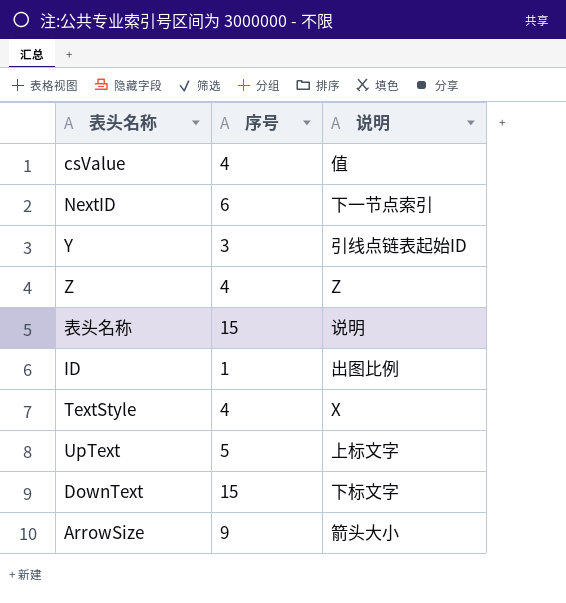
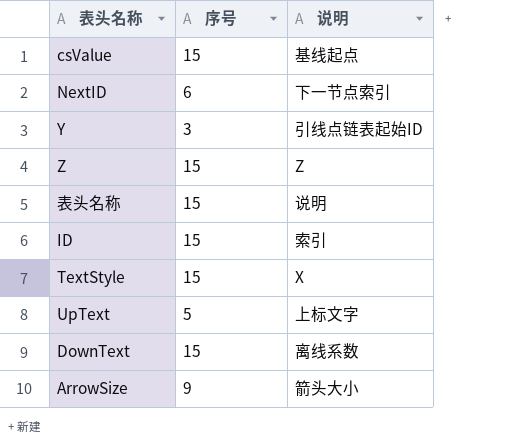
csValue | 序号: 4 -> 15
csValue | 说明: 值 -> 基线起点
Z | 序号: 4 -> 15
ID | 序号: 1 -> 15
ID | 说明: 出图比例 -> 索引
TextStyle | 序号: 4 -> 15
DownText | 说明: 下标文字 -> 离线系数

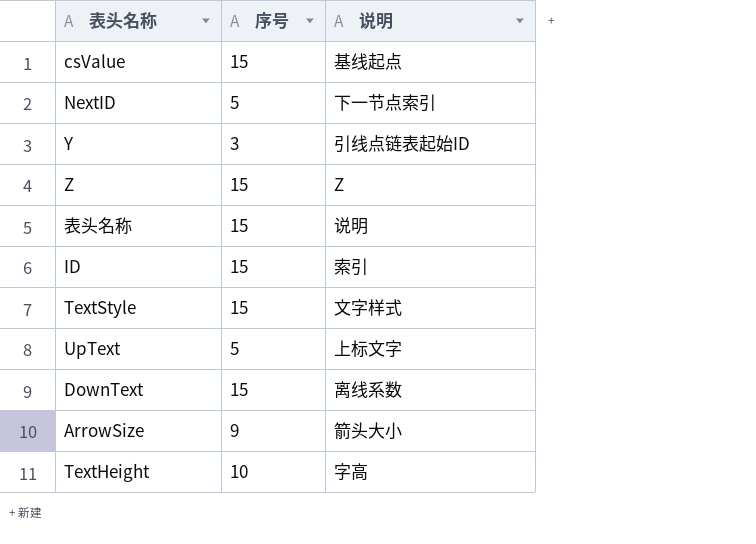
NextID | 序号: 6 -> 5
TextStyle | 说明: X -> 文字样式
row TextHeight: none -> 10 | 字高

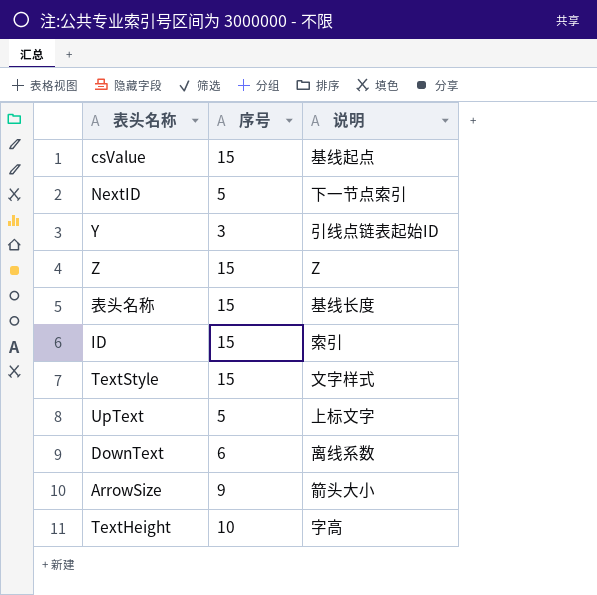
表头名称 | 说明: 说明 -> 基线长度
DownText | 序号: 15 -> 6

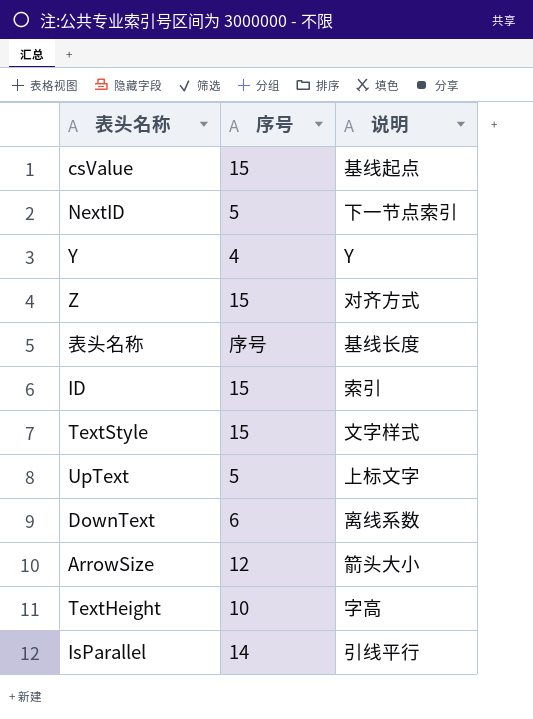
Y | 序号: 3 -> 4
Y | 说明: 引线点链表起始ID -> Y
Z | 说明: Z -> 对齐方式
表头名称 | 序号: 15 -> 序号
ArrowSize | 序号: 9 -> 12
row IsParallel: none -> 14 | 引线平行

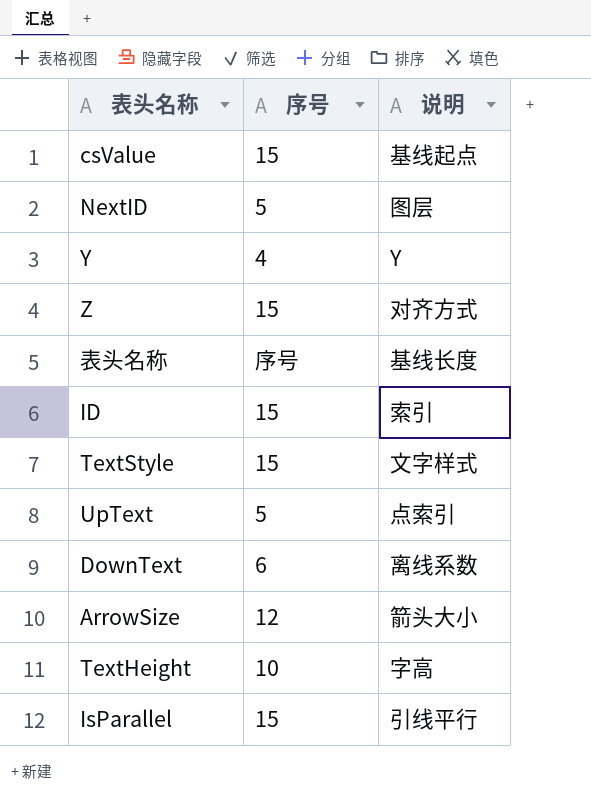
NextID | 说明: 下一节点索引 -> 图层
UpText | 说明: 上标文字 -> 点索引
IsParallel | 序号: 14 -> 15

